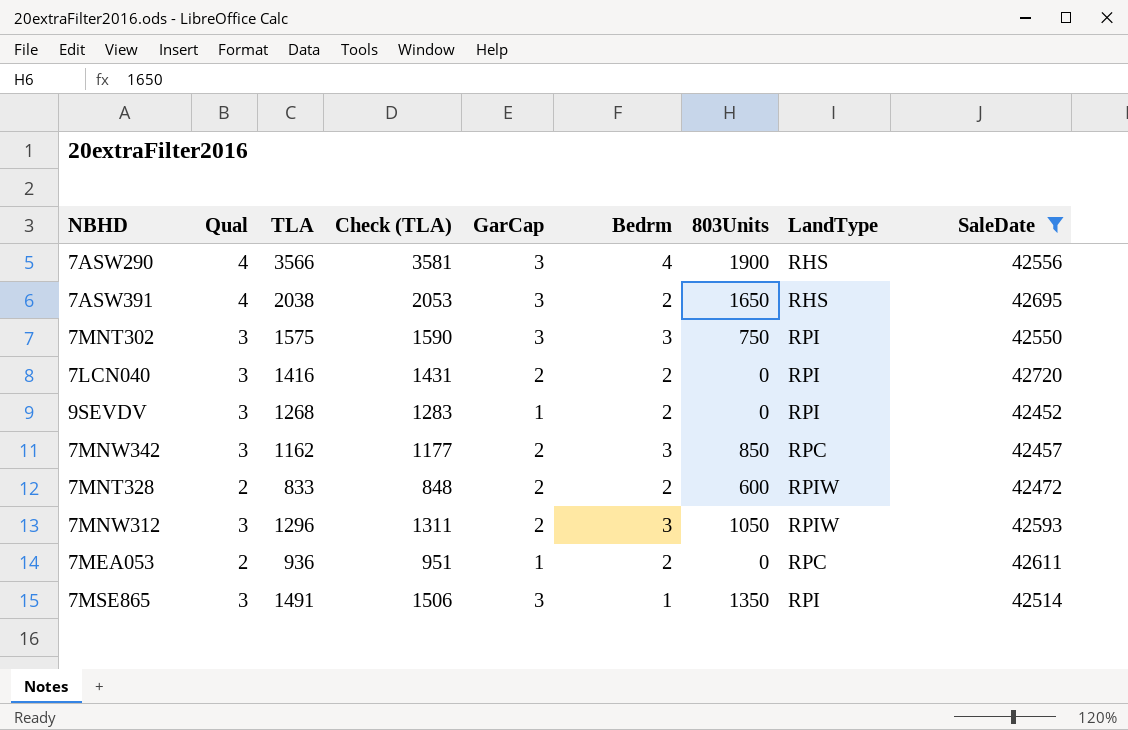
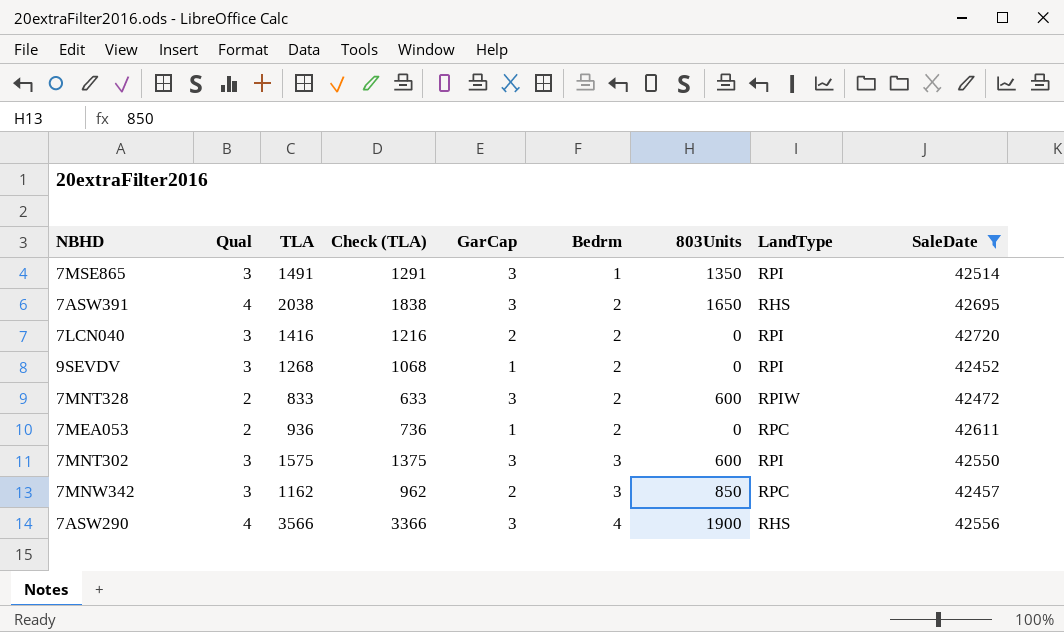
row order: none -> Bedrm ascending
column Check (TLA) | formula: [TLA] + 15 -> [TLA] - 200
row 7MNW312: 3 | 1296 | 1311 | 2 | 3 | 1050 | RPIW | 42593 -> none
7MNT328 | GarCap: 2 -> 3
7MNT302 | 803Units: 750 -> 600

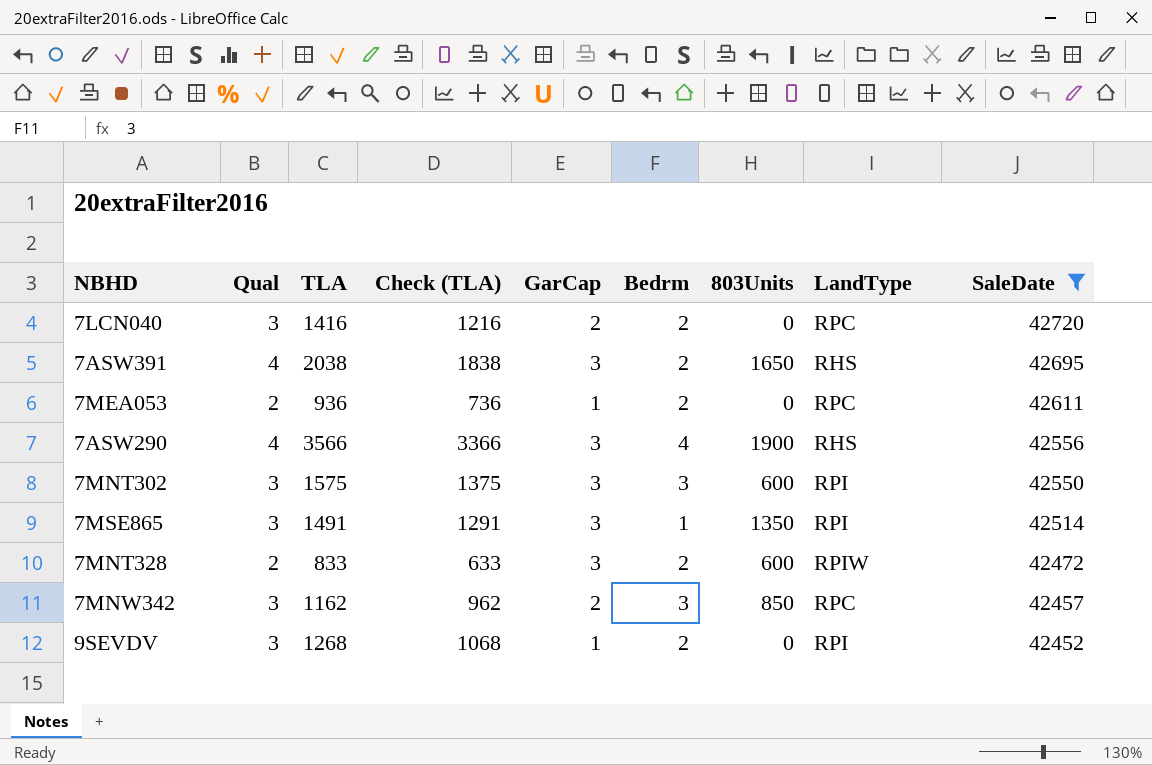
row order: Bedrm ascending -> SaleDate descending
7LCN040 | LandType: RPI -> RPC

